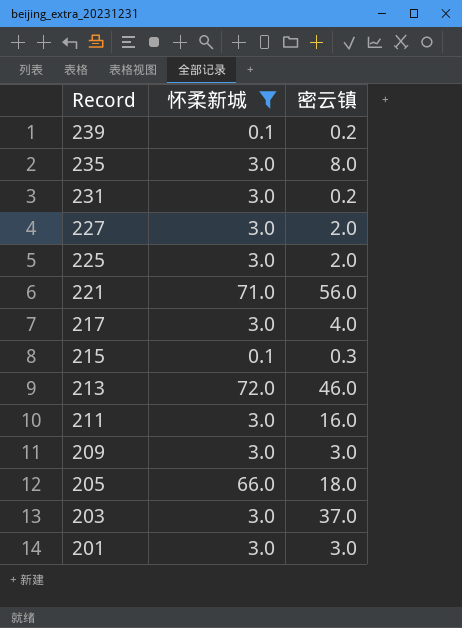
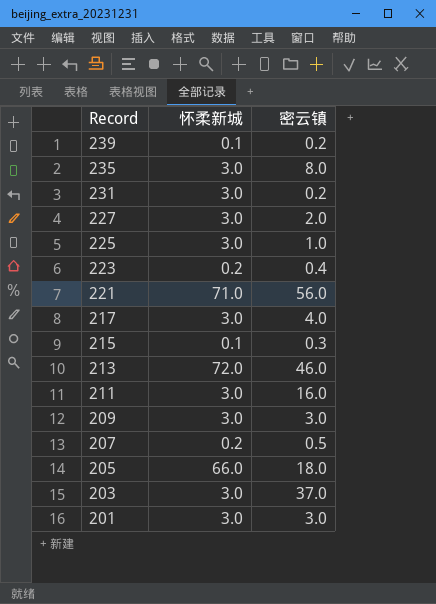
filter: 怀柔新城 != 0.2 -> none
225 | 密云镇: 2.0 -> 1.0

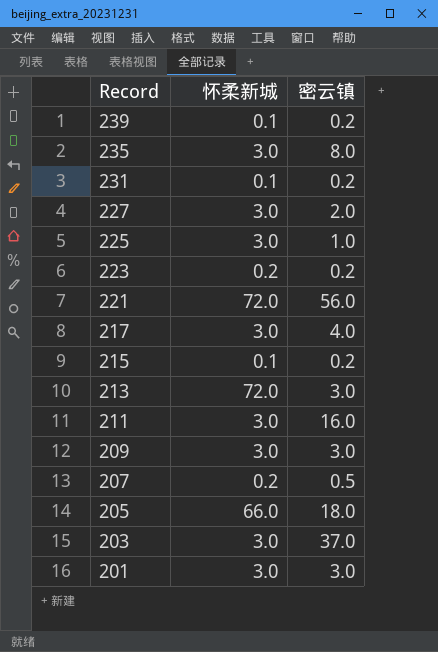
231 | 怀柔新城: 3.0 -> 0.1
223 | 密云镇: 0.4 -> 0.2
221 | 怀柔新城: 71.0 -> 72.0
215 | 密云镇: 0.3 -> 0.2
213 | 密云镇: 46.0 -> 3.0

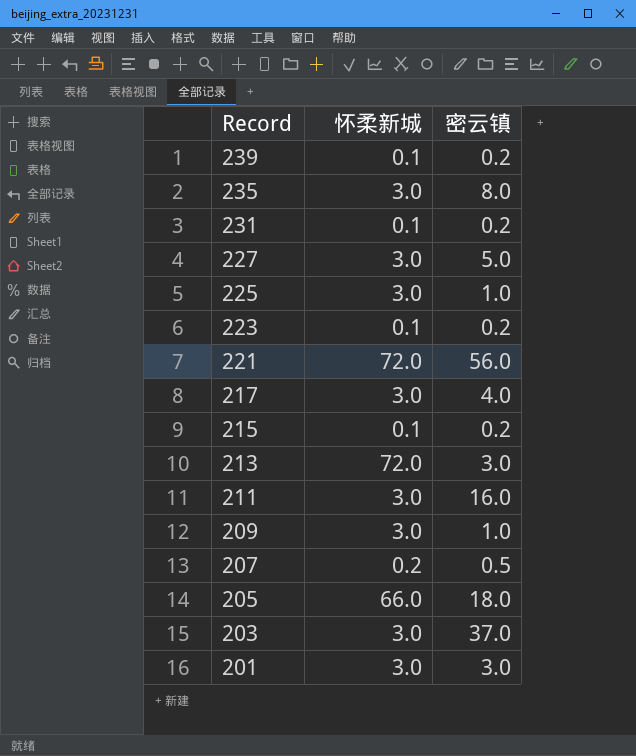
227 | 密云镇: 2.0 -> 5.0
223 | 怀柔新城: 0.2 -> 0.1
209 | 密云镇: 3.0 -> 1.0

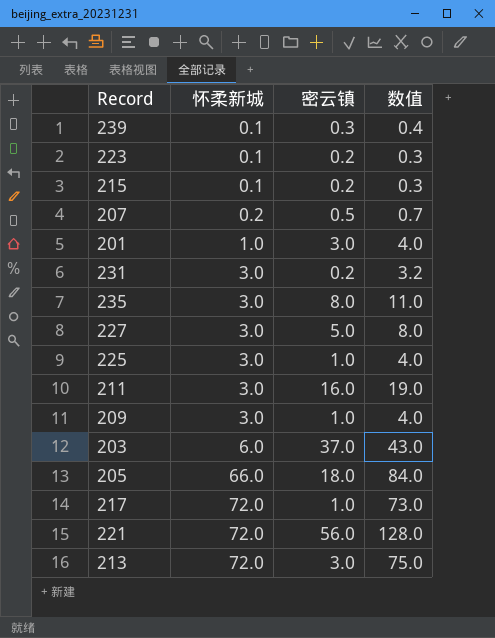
row order: Record descending -> 怀柔新城 ascending
column 数值 | formula: none -> [怀柔新城] + [密云镇]
239 | 密云镇: 0.2 -> 0.3
201 | 怀柔新城: 3.0 -> 1.0
231 | 怀柔新城: 0.1 -> 3.0
203 | 怀柔新城: 3.0 -> 6.0
217 | 怀柔新城: 3.0 -> 72.0
217 | 密云镇: 4.0 -> 1.0

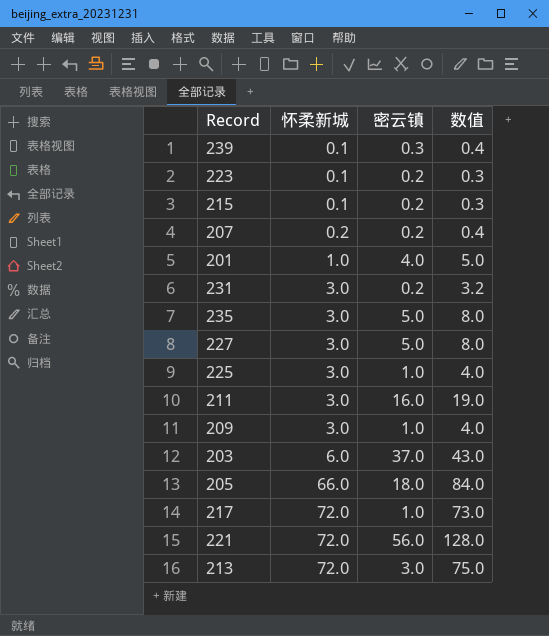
207 | 密云镇: 0.5 -> 0.2
207 | 数值: 0.7 -> 0.4
201 | 密云镇: 3.0 -> 4.0
201 | 数值: 4.0 -> 5.0
235 | 密云镇: 8.0 -> 5.0
235 | 数值: 11.0 -> 8.0

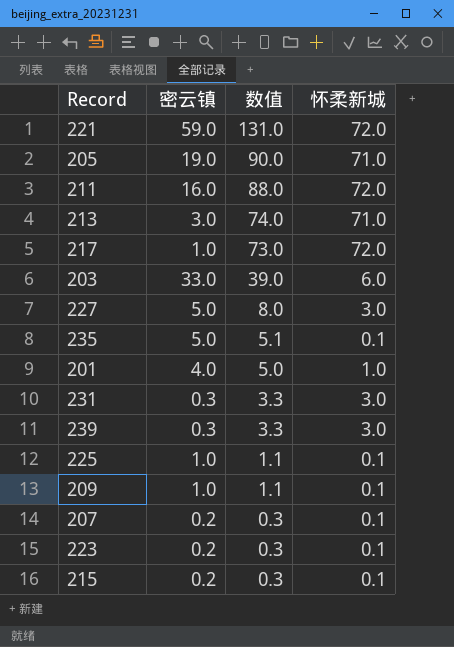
row order: 怀柔新城 ascending -> 数值 descending
column 怀柔新城 | position: 2 -> 4
221 | 密云镇: 56.0 -> 59.0
221 | 数值: 128.0 -> 131.0
205 | 密云镇: 18.0 -> 19.0
205 | 数值: 84.0 -> 90.0
205 | 怀柔新城: 66.0 -> 71.0
211 | 数值: 19.0 -> 88.0
211 | 怀柔新城: 3.0 -> 72.0
213 | 数值: 75.0 -> 74.0
213 | 怀柔新城: 72.0 -> 71.0
203 | 密云镇: 37.0 -> 33.0
203 | 数值: 43.0 -> 39.0
235 | 数值: 8.0 -> 5.1
235 | 怀柔新城: 3.0 -> 0.1
231 | 密云镇: 0.2 -> 0.3
231 | 数值: 3.2 -> 3.3
239 | 数值: 0.4 -> 3.3
239 | 怀柔新城: 0.1 -> 3.0
225 | 数值: 4.0 -> 1.1
225 | 怀柔新城: 3.0 -> 0.1
209 | 数值: 4.0 -> 1.1
209 | 怀柔新城: 3.0 -> 0.1
207 | 数值: 0.4 -> 0.3
207 | 怀柔新城: 0.2 -> 0.1

